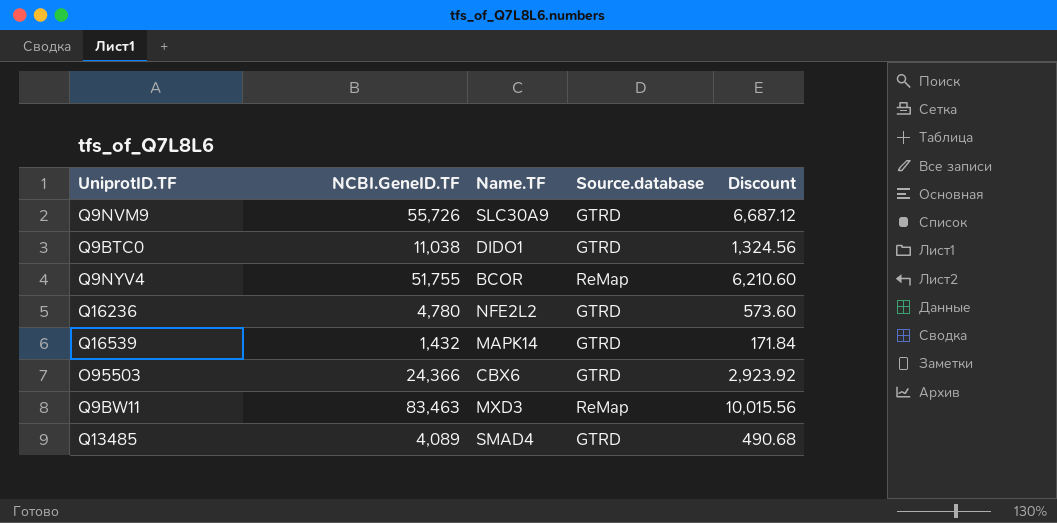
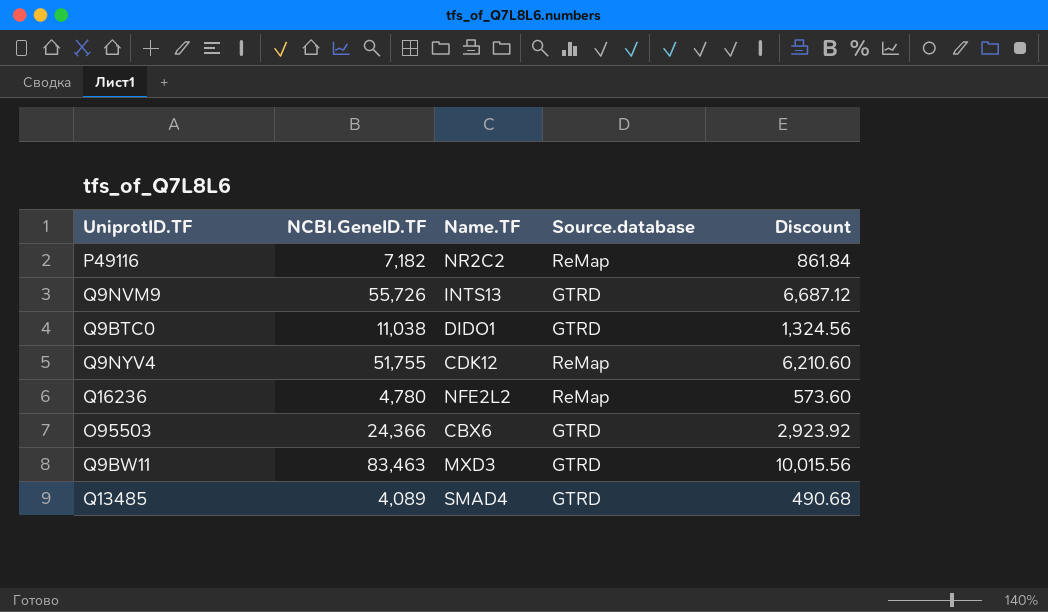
row Q16539: 1,432 | MAPK14 | GTRD | 171.84 -> none
row P49116: none -> 7,182 | NR2C2 | ReMap | 861.84
Q9NVM9 | Name.TF: SLC30A9 -> INTS13
Q9NYV4 | Name.TF: BCOR -> CDK12
Q16236 | Source.database: GTRD -> ReMap
Q9BW11 | Source.database: ReMap -> GTRD

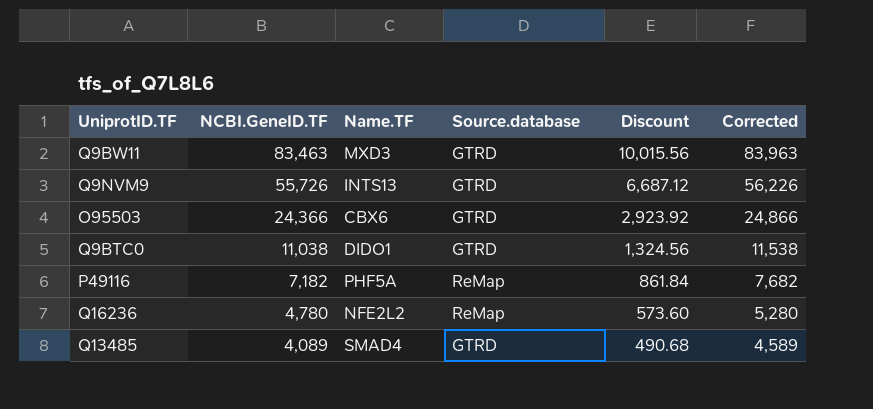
row order: none -> NCBI.GeneID.TF descending
column Corrected | formula: none -> [NCBI.GeneID.TF] + 500
row Q9NYV4: 51,755 | CDK12 | ReMap | 6,210.60 -> none
P49116 | Name.TF: NR2C2 -> PHF5A

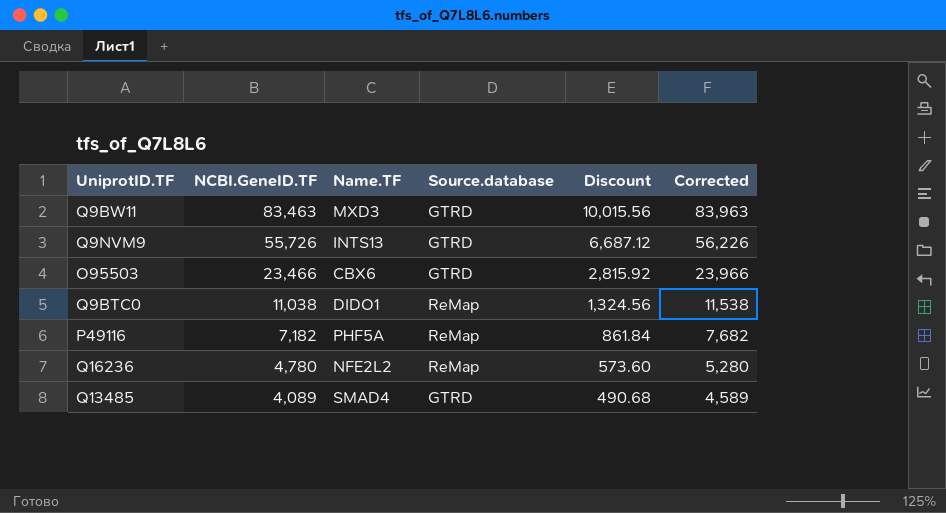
O95503 | NCBI.GeneID.TF: 24,366 -> 23,466
O95503 | Discount: 2,923.92 -> 2,815.92
O95503 | Corrected: 24,866 -> 23,966
Q9BTC0 | Source.database: GTRD -> ReMap

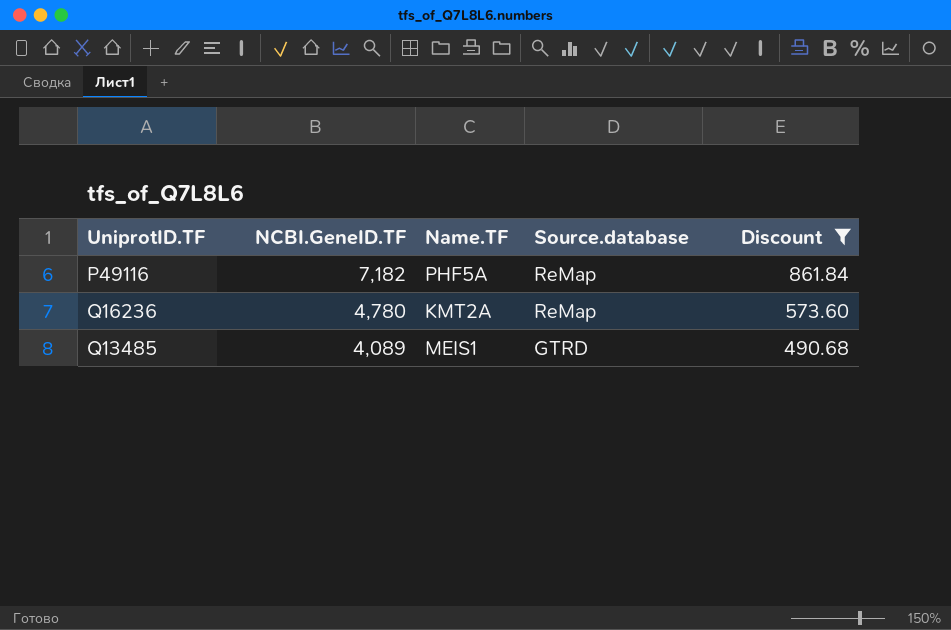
filter: none -> Discount <= 861.84
column Corrected | formula: [NCBI.GeneID.TF] + 500 -> none
Q16236 | Name.TF: NFE2L2 -> KMT2A
Q13485 | Name.TF: SMAD4 -> MEIS1

